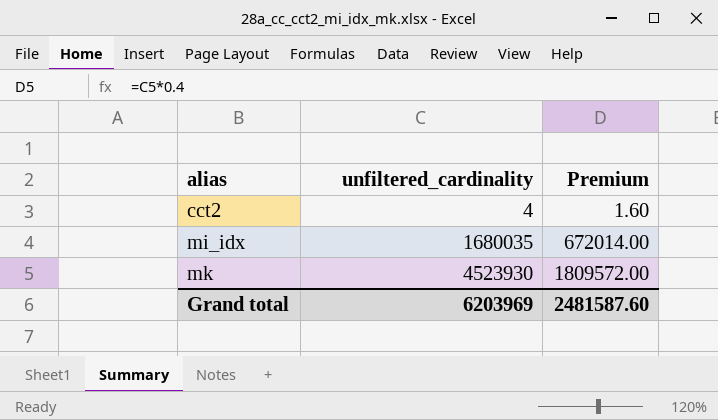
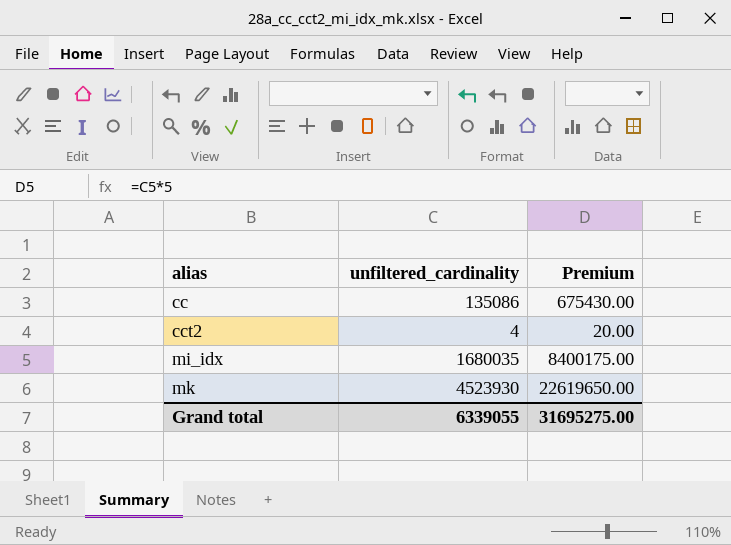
column Premium | formula: [unfiltered_cardinality] * 0.4 -> [unfiltered_cardinality] * 5
row cc: none -> 135086 | 675430.00
Grand total | unfiltered_cardinality: 6203969 -> 6339055
Grand total | Premium: 2481587.60 -> 31695275.00

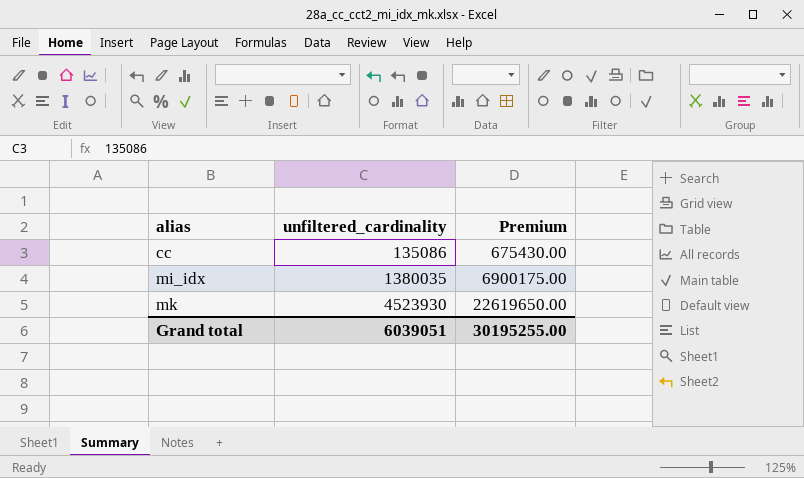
row cct2: 4 | 20.00 -> none
mi_idx | unfiltered_cardinality: 1680035 -> 1380035
mi_idx | Premium: 8400175.00 -> 6900175.00
Grand total | unfiltered_cardinality: 6339055 -> 6039051
Grand total | Premium: 31695275.00 -> 30195255.00

